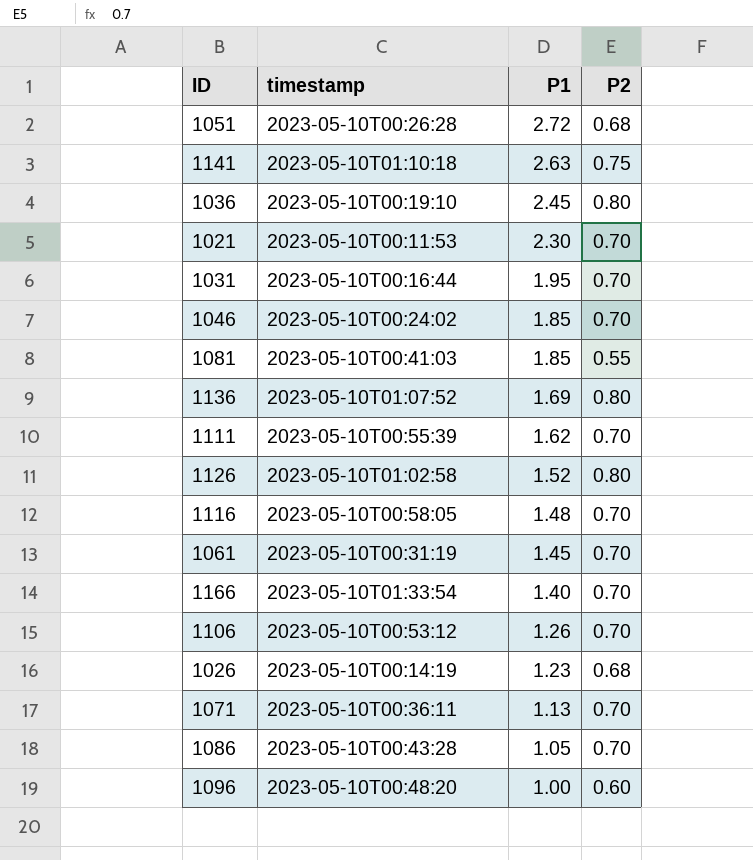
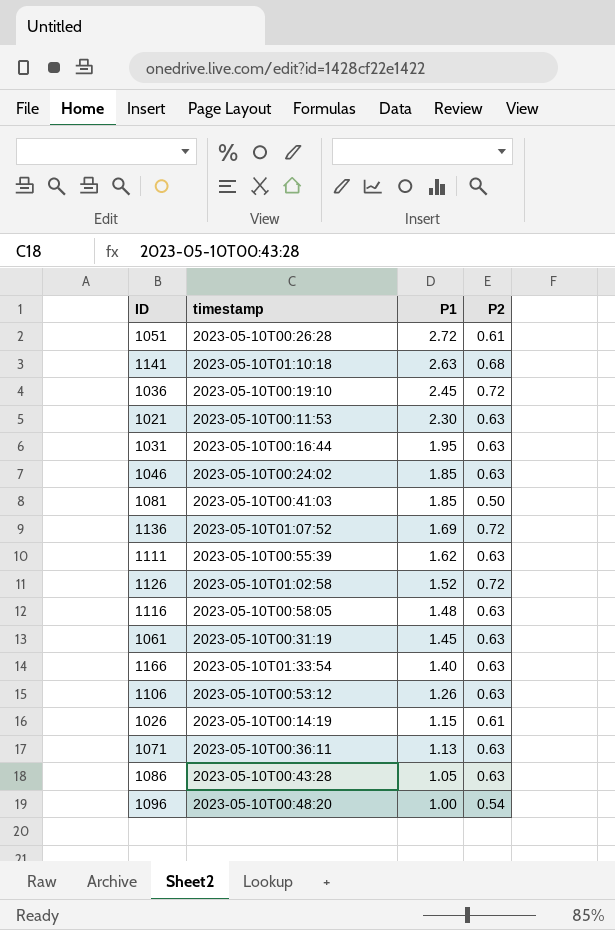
1051 | P2: 0.68 -> 0.61
1141 | P2: 0.75 -> 0.68
1036 | P2: 0.80 -> 0.72
1021 | P2: 0.70 -> 0.63
1031 | P2: 0.70 -> 0.63
1046 | P2: 0.70 -> 0.63
1081 | P2: 0.55 -> 0.50
1136 | P2: 0.80 -> 0.72
1111 | P2: 0.70 -> 0.63
1126 | P2: 0.80 -> 0.72
1116 | P2: 0.70 -> 0.63
1061 | P2: 0.70 -> 0.63
1166 | P2: 0.70 -> 0.63
1106 | P2: 0.70 -> 0.63
1026 | P1: 1.23 -> 1.15
1026 | P2: 0.68 -> 0.61
1071 | P2: 0.70 -> 0.63
1086 | P2: 0.70 -> 0.63
1096 | P2: 0.60 -> 0.54

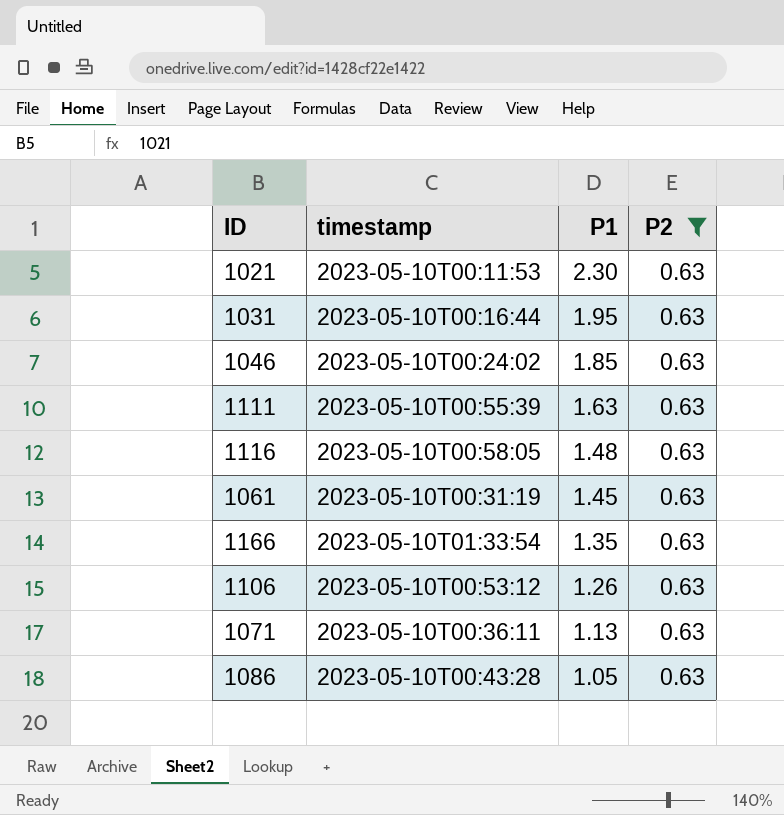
filter: none -> P2 = 0.63
1111 | P1: 1.62 -> 1.63
1166 | P1: 1.40 -> 1.35

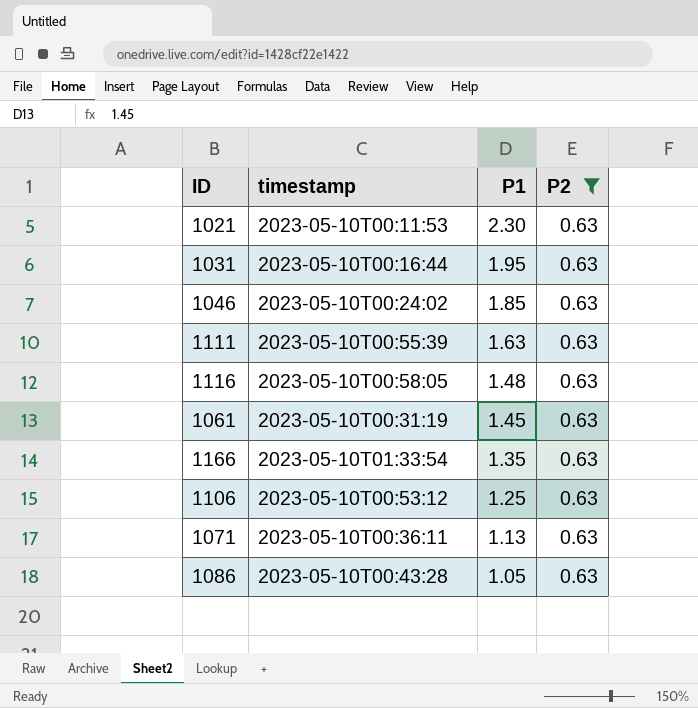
1106 | P1: 1.26 -> 1.25

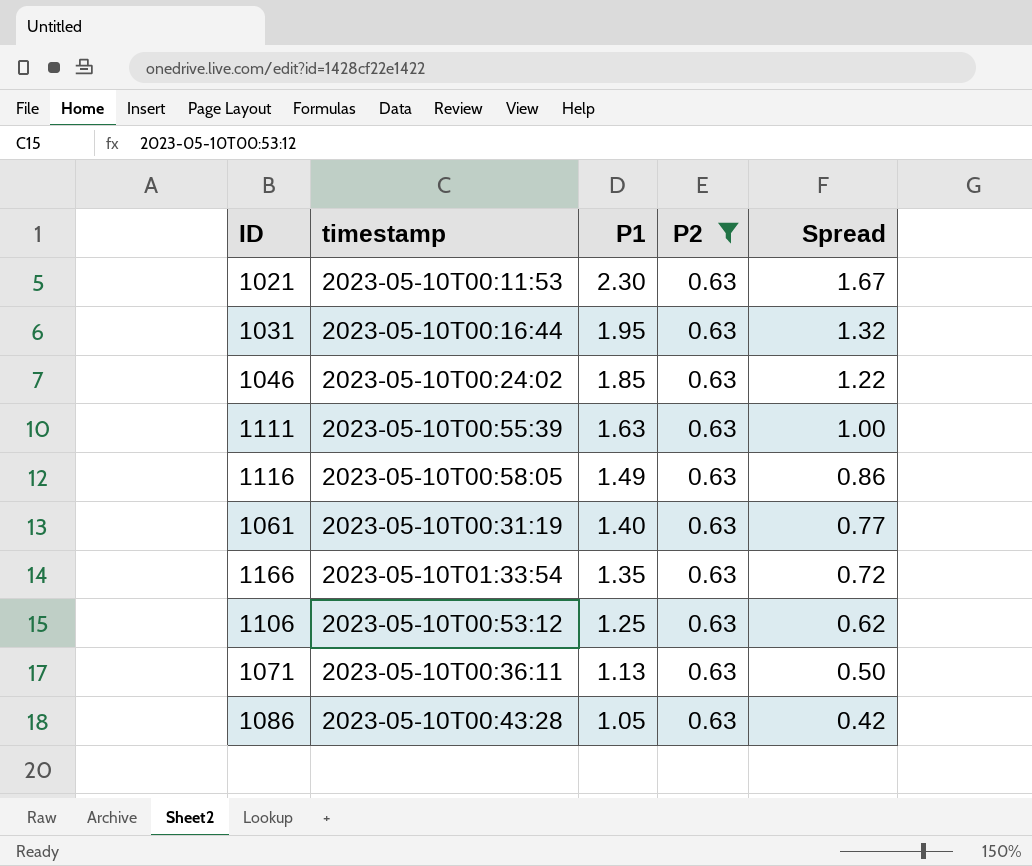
column Spread | formula: none -> [P1] - [P2]
1116 | P1: 1.48 -> 1.49
1061 | P1: 1.45 -> 1.40

